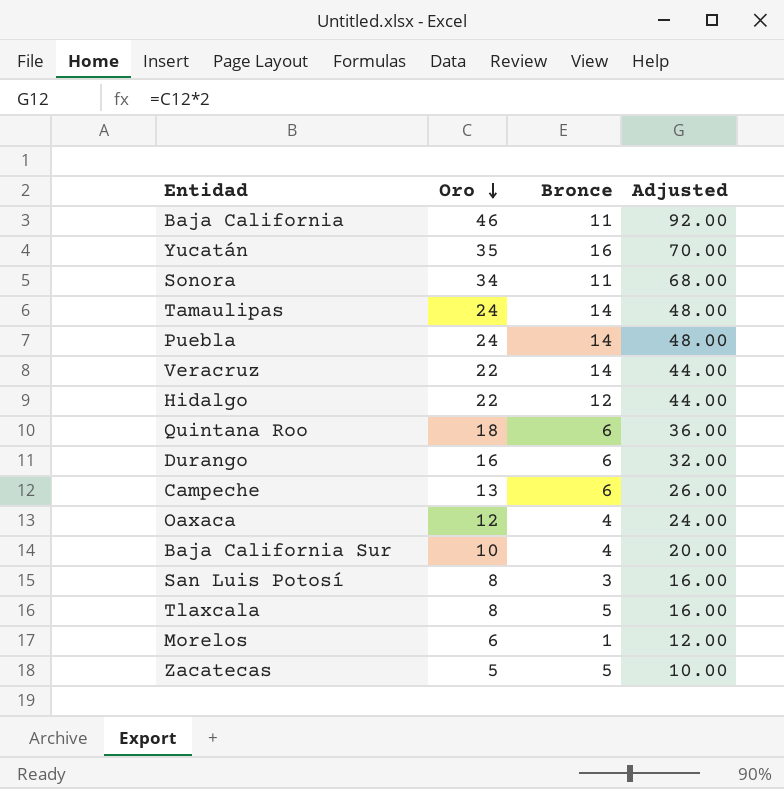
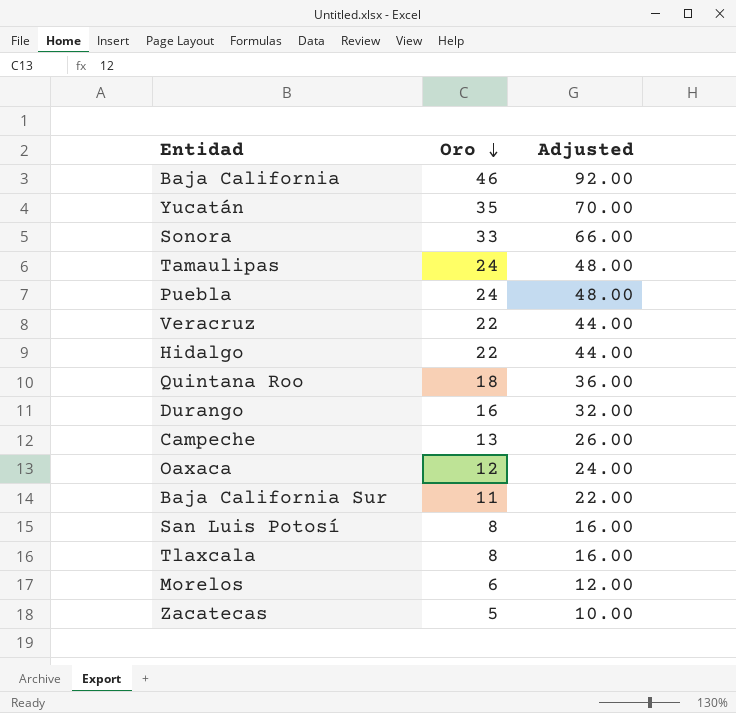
column Bronce | position: 3 -> none
Sonora | Oro: 34 -> 33
Sonora | Adjusted: 68.00 -> 66.00
Baja California Sur | Oro: 10 -> 11
Baja California Sur | Adjusted: 20.00 -> 22.00

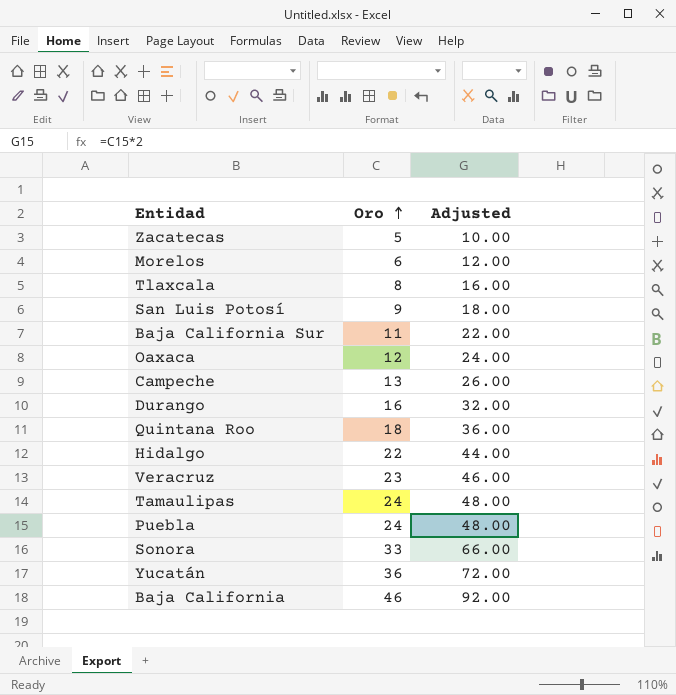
row order: Oro descending -> Oro ascending
San Luis Potosí | Oro: 8 -> 9
San Luis Potosí | Adjusted: 16.00 -> 18.00
Veracruz | Oro: 22 -> 23
Veracruz | Adjusted: 44.00 -> 46.00
Yucatán | Oro: 35 -> 36
Yucatán | Adjusted: 70.00 -> 72.00

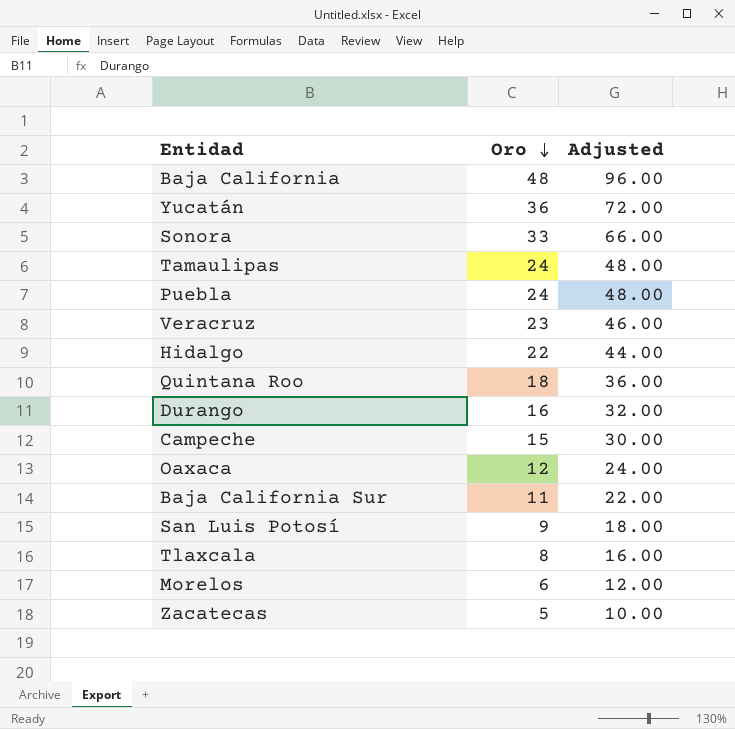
row order: Oro ascending -> Oro descending
Baja California | Oro: 46 -> 48
Baja California | Adjusted: 92.00 -> 96.00
Campeche | Oro: 13 -> 15
Campeche | Adjusted: 26.00 -> 30.00

